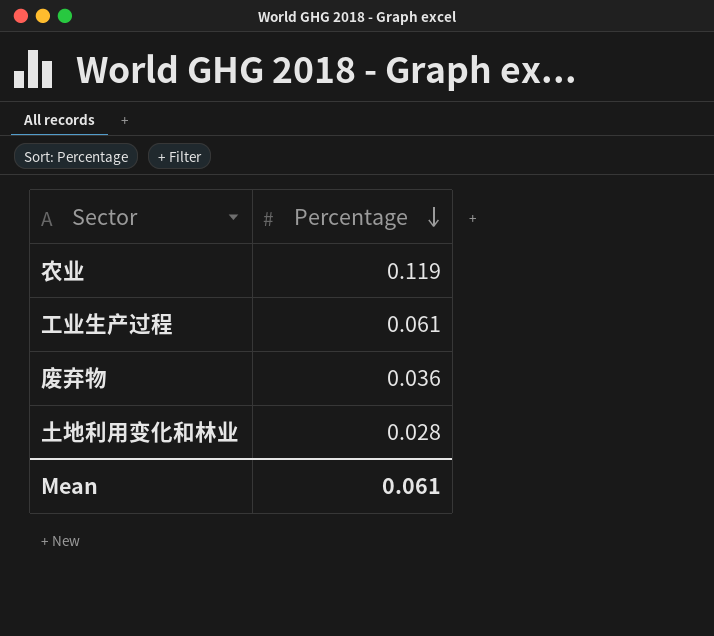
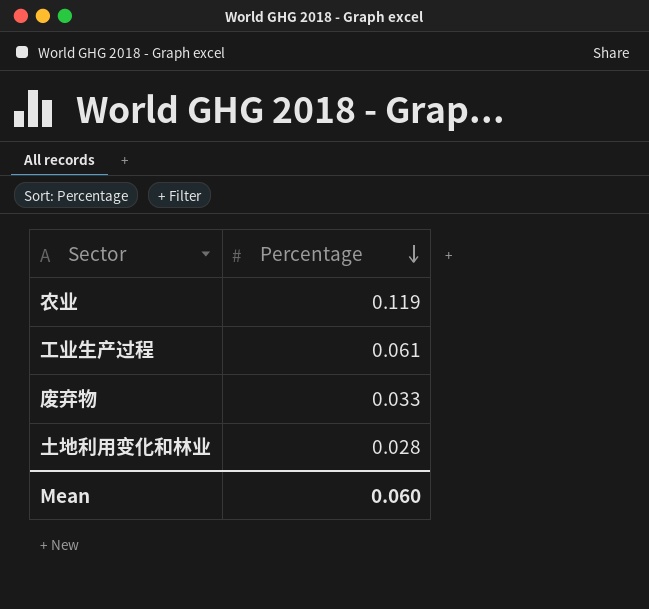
废弃物 | Percentage: 0.036 -> 0.033
Mean | Percentage: 0.061 -> 0.060

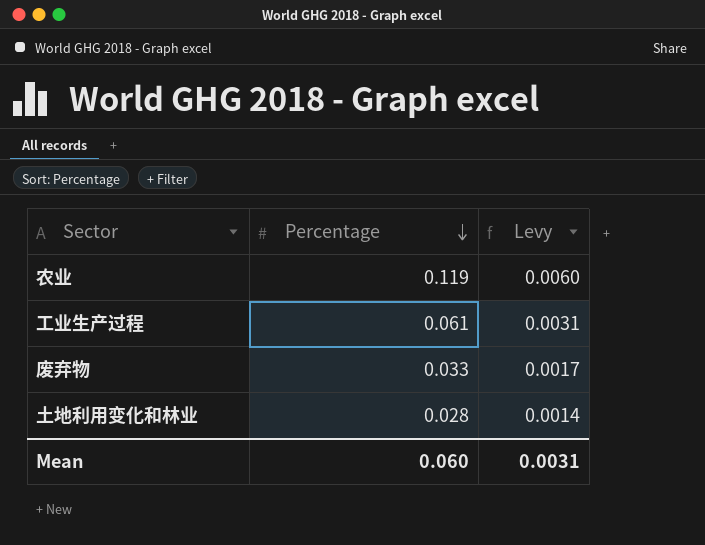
column Levy | formula: none -> [Percentage] * 0.05

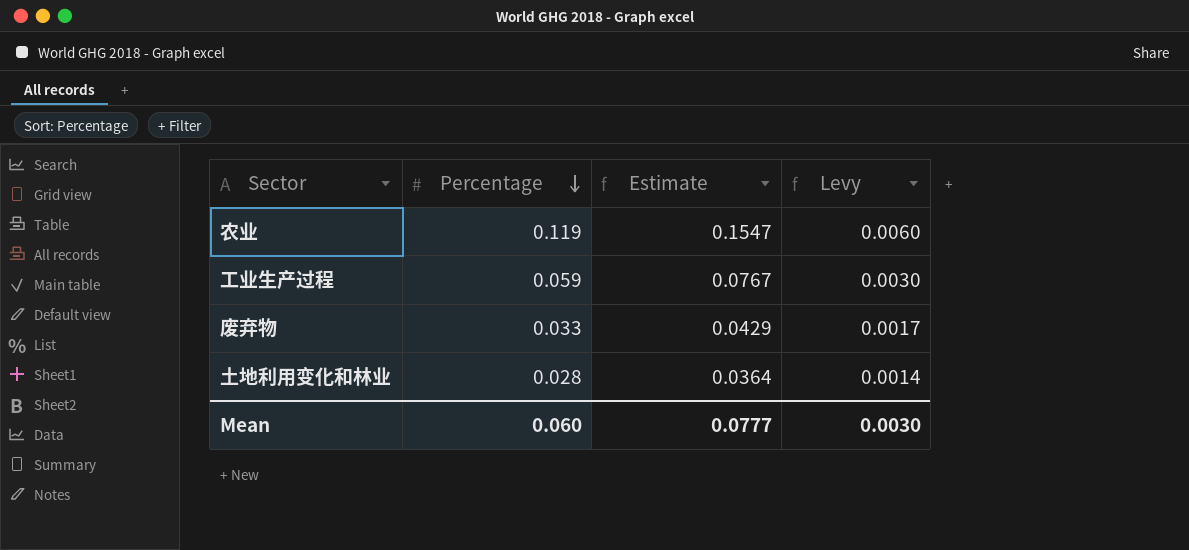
column Estimate | formula: none -> [Percentage] * 1.3
工业生产过程 | Percentage: 0.061 -> 0.059
工业生产过程 | Levy: 0.0031 -> 0.0030
Mean | Levy: 0.0031 -> 0.0030

